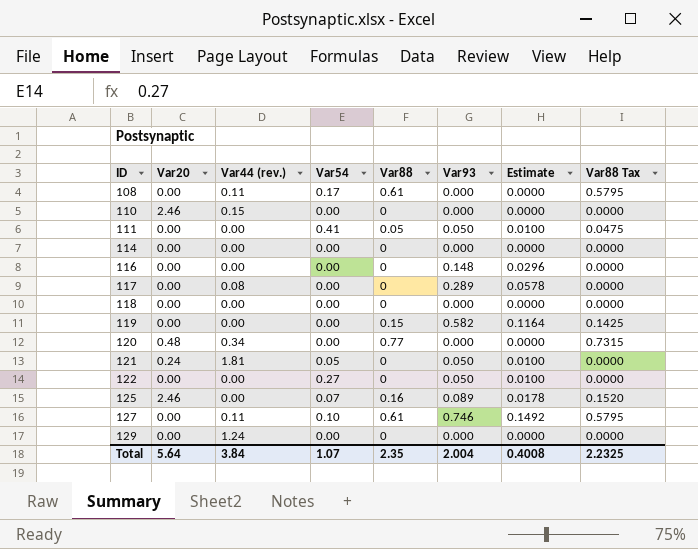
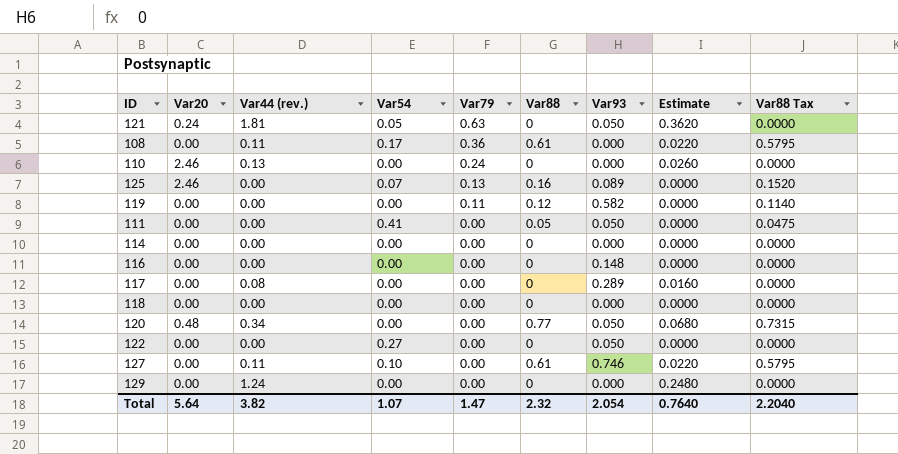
row order: ID ascending -> Var79 descending
column Var79 | position: none -> 5
column Estimate | formula: [Var93] * 0.2 -> [Var44 (rev.)] * 0.2
110 | Var44 (rev.): 0.15 -> 0.13
119 | Var88: 0.15 -> 0.12
119 | Var88 Tax: 0.1425 -> 0.1140
120 | Var93: 0.000 -> 0.050
Total | Var44 (rev.): 3.84 -> 3.82
Total | Var88: 2.35 -> 2.32
Total | Var93: 2.004 -> 2.054
Total | Estimate: 0.4008 -> 0.7640
Total | Var88 Tax: 2.2325 -> 2.2040

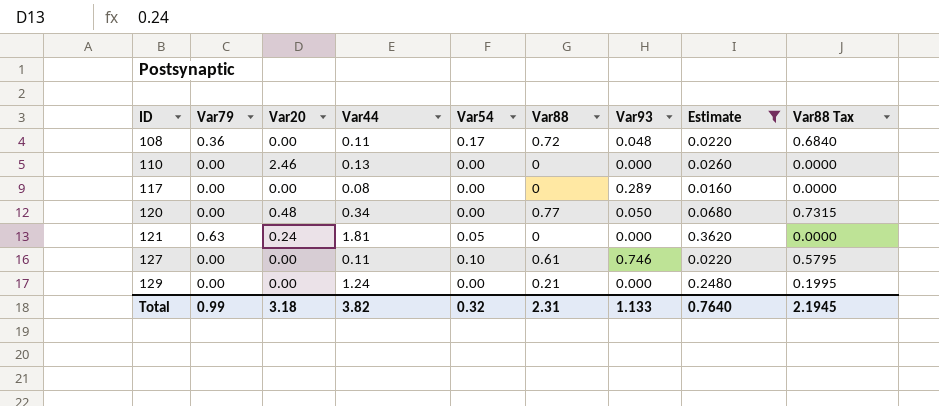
filter: none -> Estimate != 0.0000
row order: Var79 descending -> ID ascending
column Var79 | position: 5 -> 2
column name: Var44 (rev.) -> Var44
108 | Var88: 0.61 -> 0.72
108 | Var93: 0.000 -> 0.048
108 | Var88 Tax: 0.5795 -> 0.6840
110 | Var79: 0.24 -> 0.00
121 | Var93: 0.050 -> 0.000
129 | Var88: 0 -> 0.21
129 | Var88 Tax: 0.0000 -> 0.1995
Total | Var79: 1.47 -> 0.99
Total | Var20: 5.64 -> 3.18
Total | Var54: 1.07 -> 0.32
Total | Var88: 2.32 -> 2.31
Total | Var93: 2.054 -> 1.133
Total | Var88 Tax: 2.2040 -> 2.1945

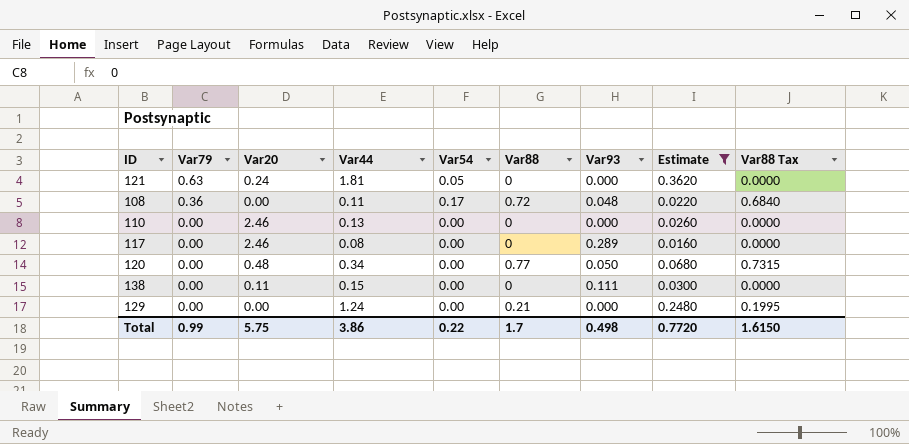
row order: ID ascending -> Var79 descending
row 127: 0.00 | 0.00 | 0.11 | 0.10 | 0.61 | 0.746 | 0.0220 | 0.5795 -> none
117 | Var20: 0.00 -> 2.46
row 138: none -> 0.00 | 0.11 | 0.15 | 0.00 | 0 | 0.111 | 0.0300 | 0.0000
Total | Var20: 3.18 -> 5.75
Total | Var44: 3.82 -> 3.86
Total | Var54: 0.32 -> 0.22
Total | Var88: 2.31 -> 1.7
Total | Var93: 1.133 -> 0.498
Total | Estimate: 0.7640 -> 0.7720
Total | Var88 Tax: 2.1945 -> 1.6150

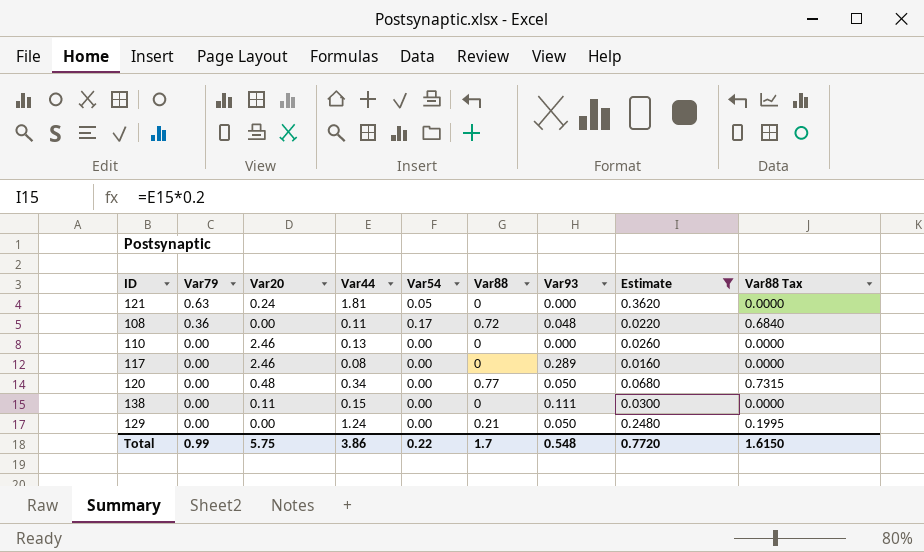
129 | Var93: 0.000 -> 0.050
Total | Var93: 0.498 -> 0.548

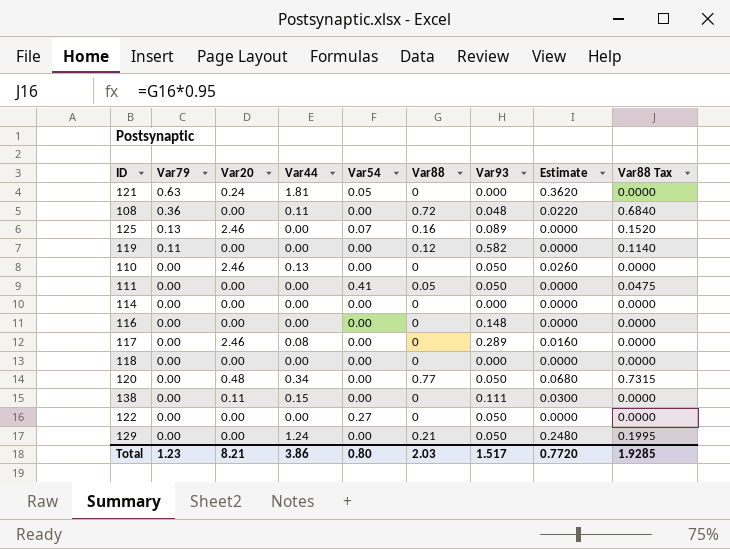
filter: Estimate != 0.0000 -> none
108 | Var54: 0.17 -> 0.00
110 | Var93: 0.000 -> 0.050
Total | Var79: 0.99 -> 1.23
Total | Var20: 5.75 -> 8.21
Total | Var54: 0.22 -> 0.80
Total | Var88: 1.7 -> 2.03
Total | Var93: 0.548 -> 1.517
Total | Var88 Tax: 1.6150 -> 1.9285

